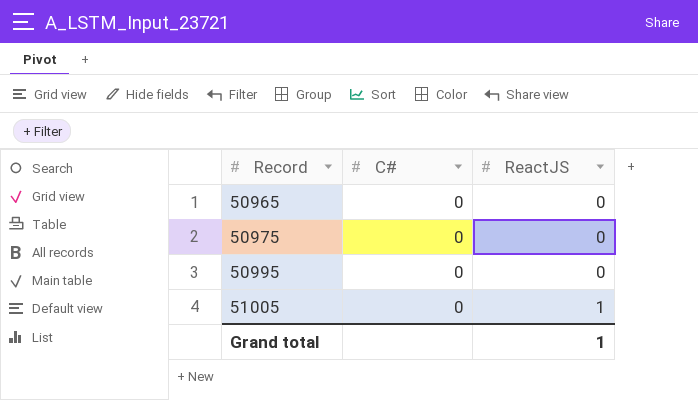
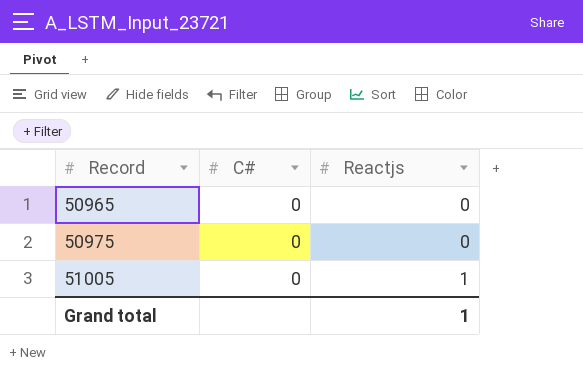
column name: ReactJS -> Reactjs
row 50995: 0 | 0 -> none

